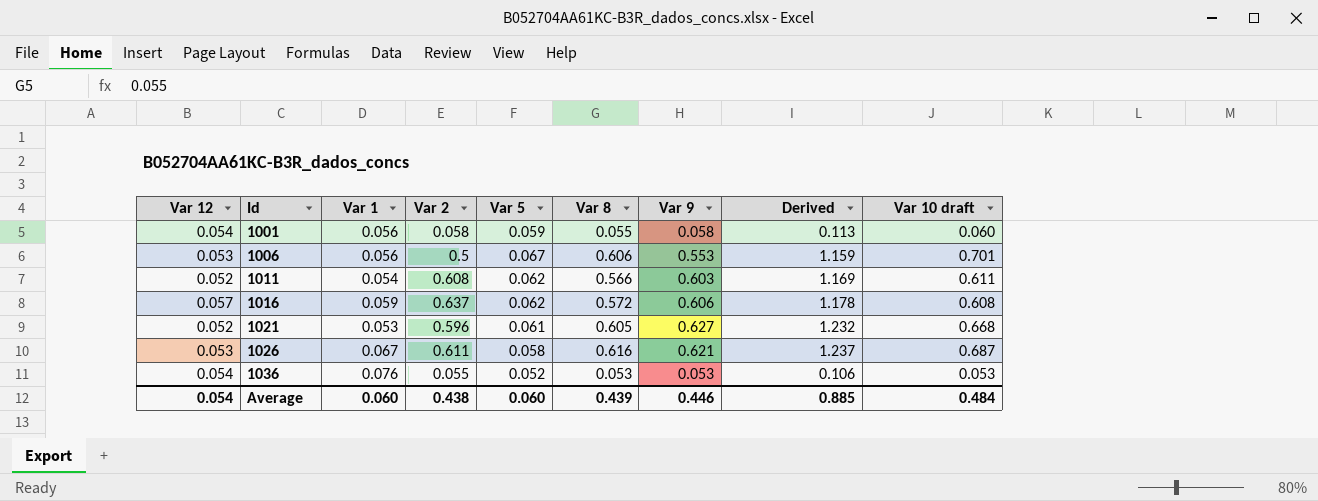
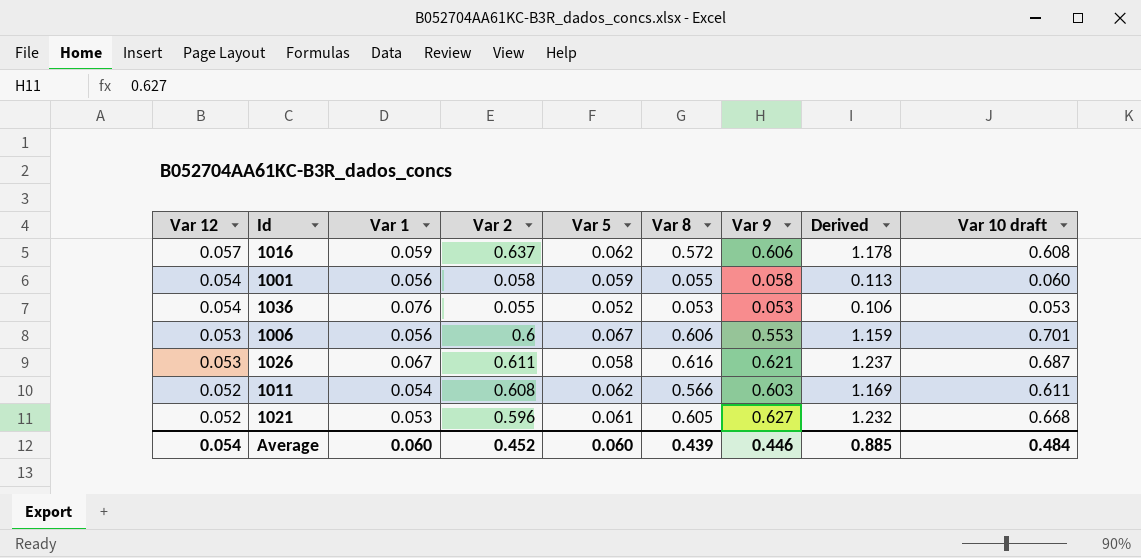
row order: Id ascending -> Var 12 descending
1006 | Var 2: 0.5 -> 0.6
Average | Var 2: 0.438 -> 0.452

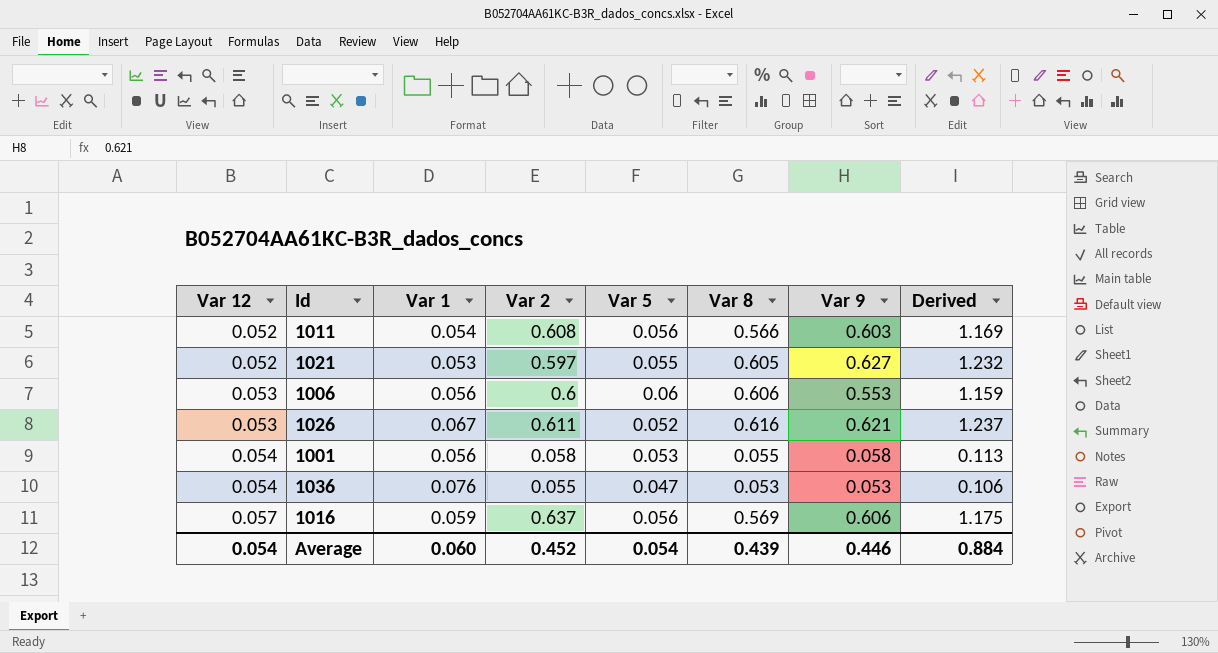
row order: Var 12 descending -> Var 12 ascending
column Var 10 draft | position: 9 -> none
1011 | Var 5: 0.062 -> 0.056
1021 | Var 2: 0.596 -> 0.597
1021 | Var 5: 0.061 -> 0.055
1006 | Var 5: 0.067 -> 0.06
1026 | Var 5: 0.058 -> 0.052
1001 | Var 5: 0.059 -> 0.053
1036 | Var 5: 0.052 -> 0.047
1016 | Var 5: 0.062 -> 0.056
1016 | Var 8: 0.572 -> 0.569
1016 | Derived: 1.178 -> 1.175
Average | Var 5: 0.060 -> 0.054
Average | Derived: 0.885 -> 0.884

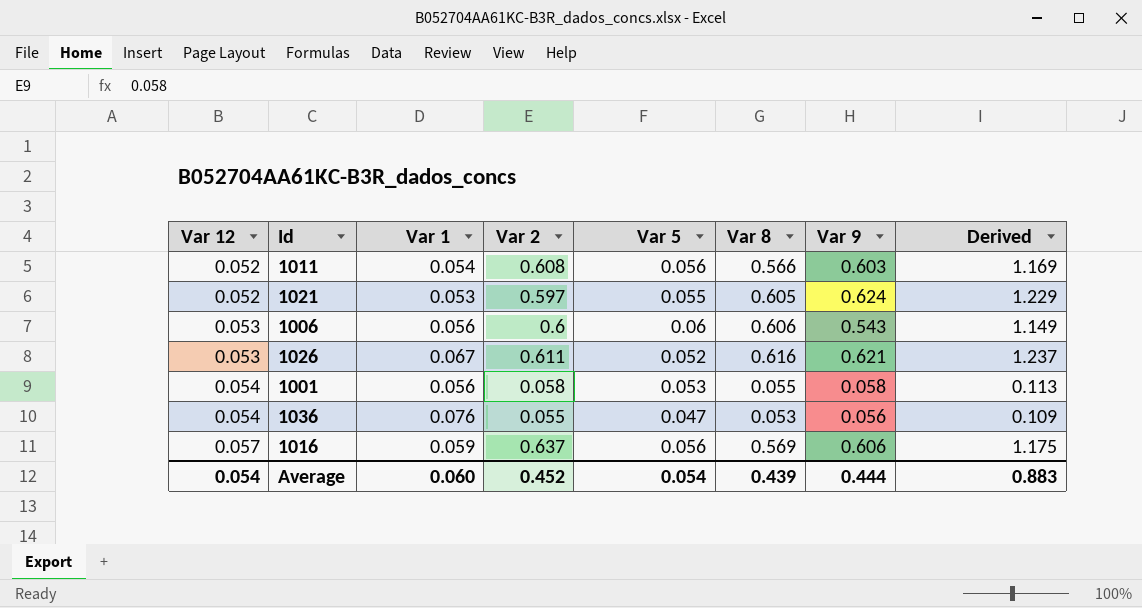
1021 | Var 9: 0.627 -> 0.624
1021 | Derived: 1.232 -> 1.229
1006 | Var 9: 0.553 -> 0.543
1006 | Derived: 1.159 -> 1.149
1036 | Var 9: 0.053 -> 0.056
1036 | Derived: 0.106 -> 0.109
Average | Var 9: 0.446 -> 0.444
Average | Derived: 0.884 -> 0.883

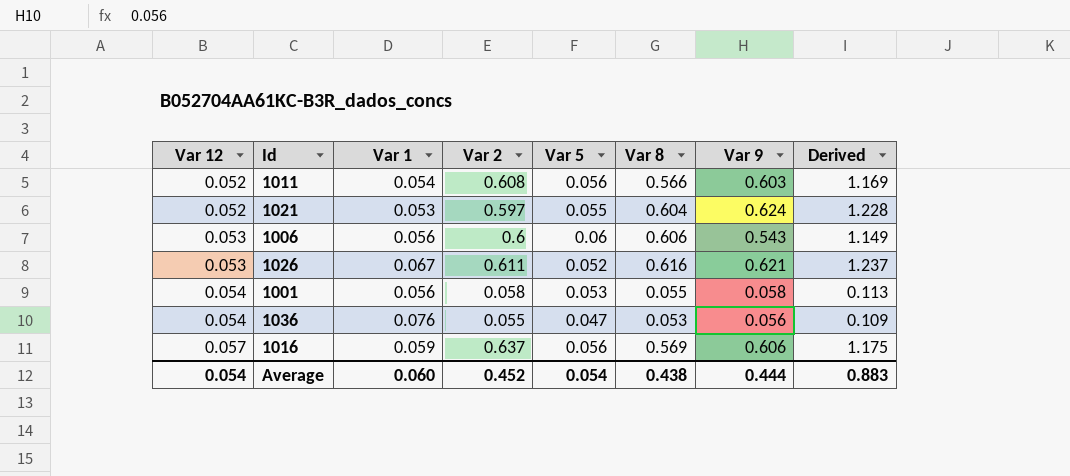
1021 | Var 8: 0.605 -> 0.604
1021 | Derived: 1.229 -> 1.228
Average | Var 8: 0.439 -> 0.438

